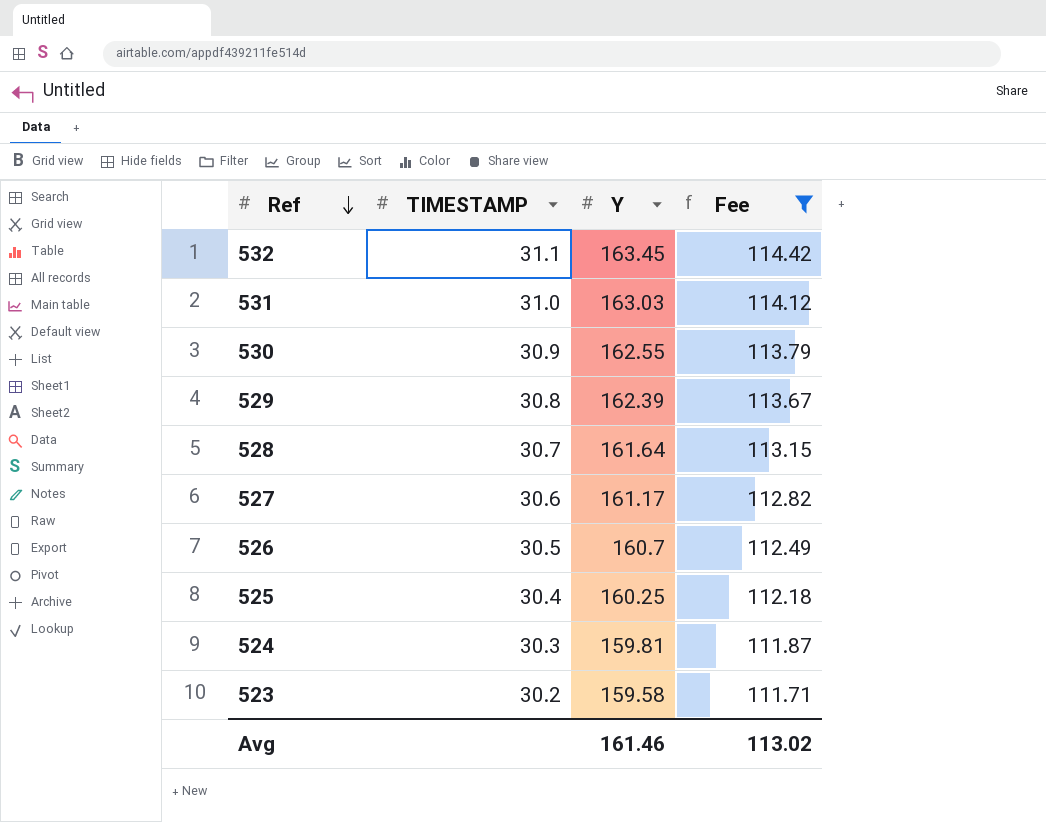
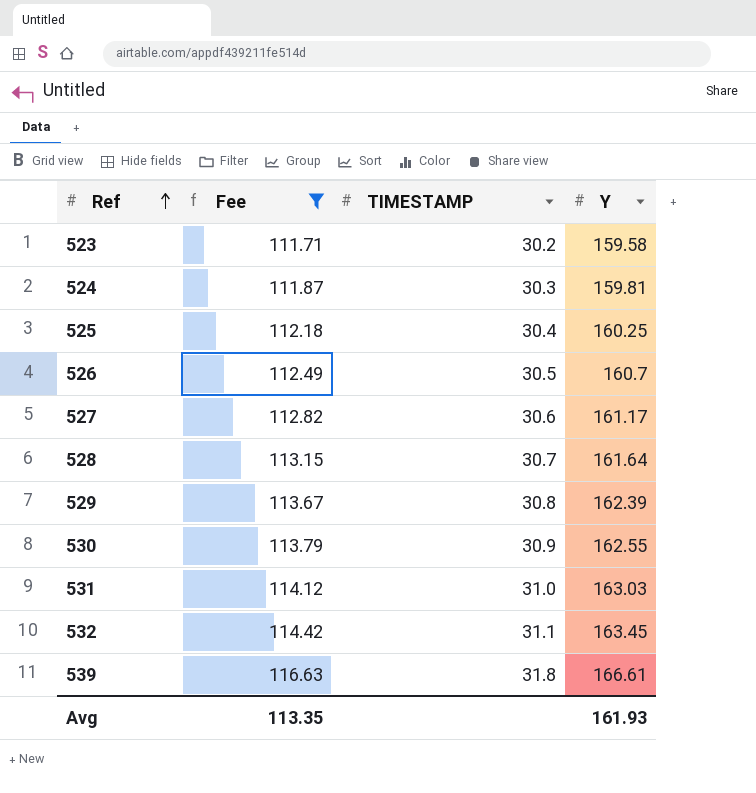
row order: Ref descending -> Ref ascending
column Fee | position: 4 -> 2
row 539: none -> 116.63 | 31.8 | 166.61
Avg | Fee: 113.02 -> 113.35
Avg | Y: 161.46 -> 161.93

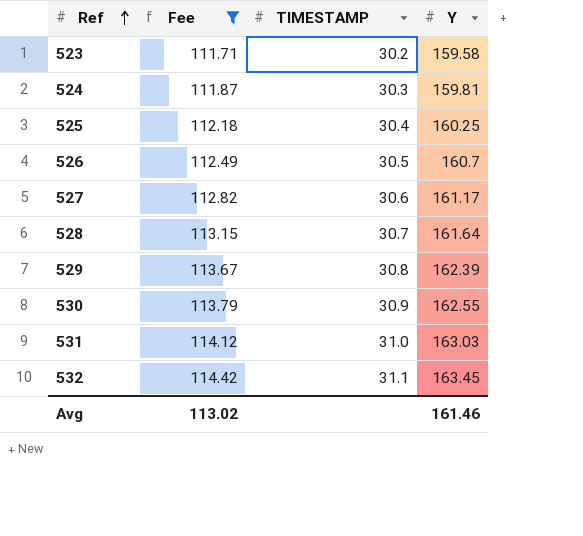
row 539: 116.63 | 31.8 | 166.61 -> none
Avg | Fee: 113.35 -> 113.02
Avg | Y: 161.93 -> 161.46

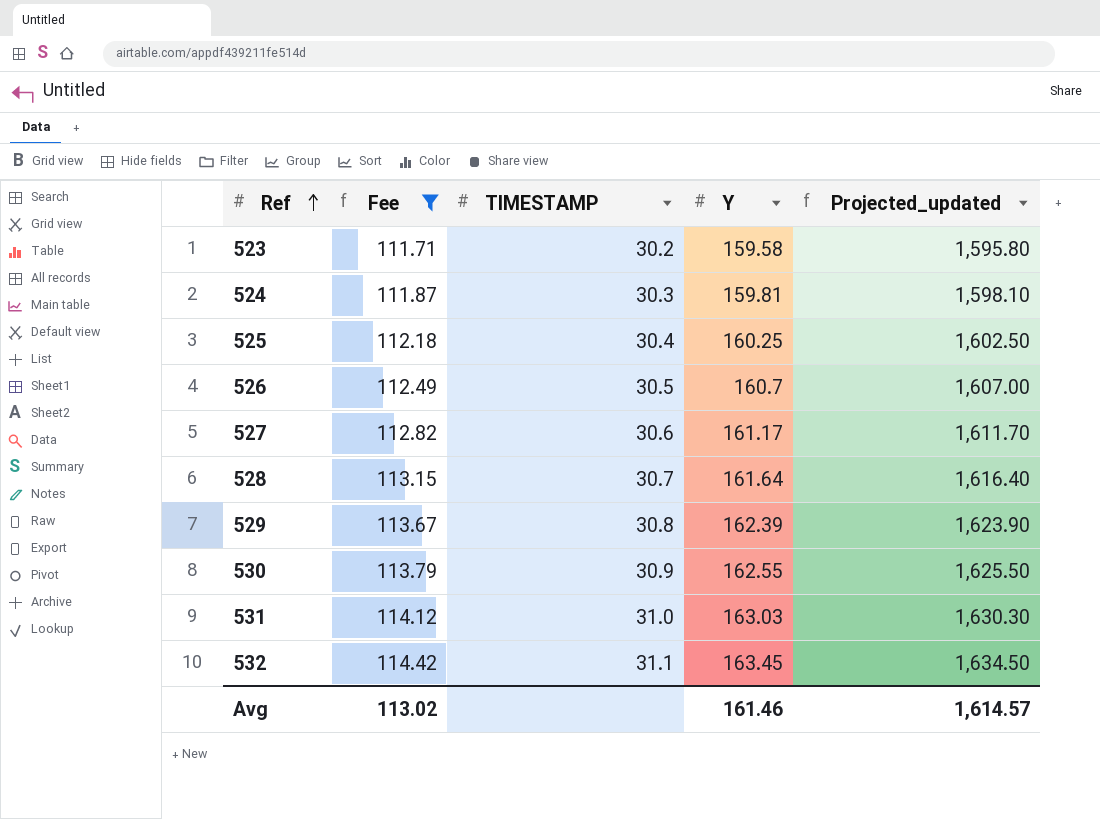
column Projected_updated | formula: none -> [Y] * 10

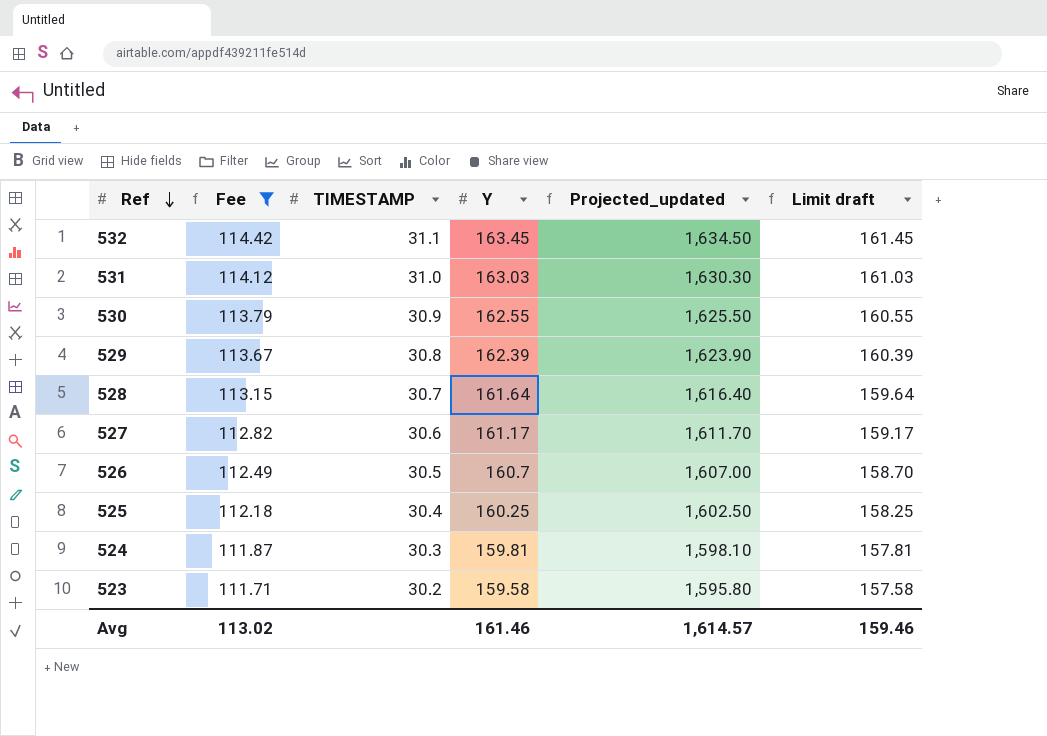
row order: Ref ascending -> Ref descending
column Limit draft | formula: none -> [Y] - 2

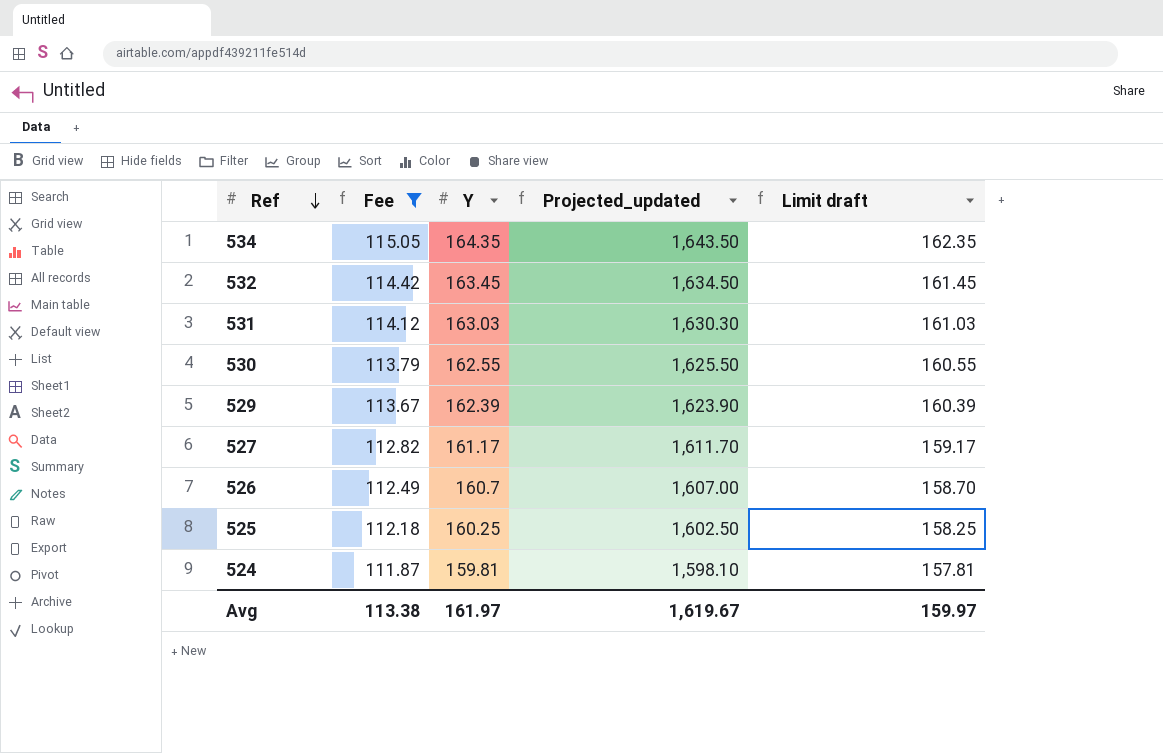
column TIMESTAMP | position: 3 -> none
row 528: 113.15 | 30.7 | 161.64 | 1,616.40 | 159.64 -> none
row 523: 111.71 | 30.2 | 159.58 | 1,595.80 | 157.58 -> none
row 534: none -> 115.05 | 164.35 | 1,643.50 | 162.35
Avg | Fee: 113.02 -> 113.38
Avg | Y: 161.46 -> 161.97
Avg | Projected_updated: 1,614.57 -> 1,619.67
Avg | Limit draft: 159.46 -> 159.97

